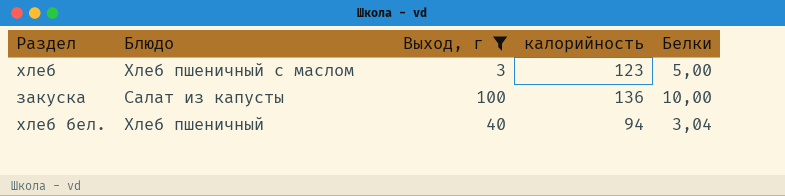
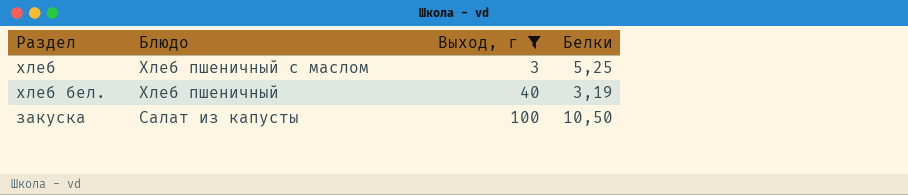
row order: none -> Блюдо descending
column калорийность | position: 4 -> none
хлеб | Белки: 5,00 -> 5,25
хлеб бел. | Белки: 3,04 -> 3,19
закуска | Белки: 10,00 -> 10,50

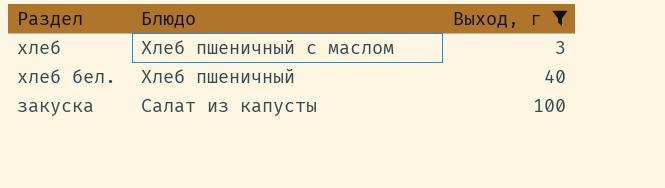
column Белки | position: 4 -> none

